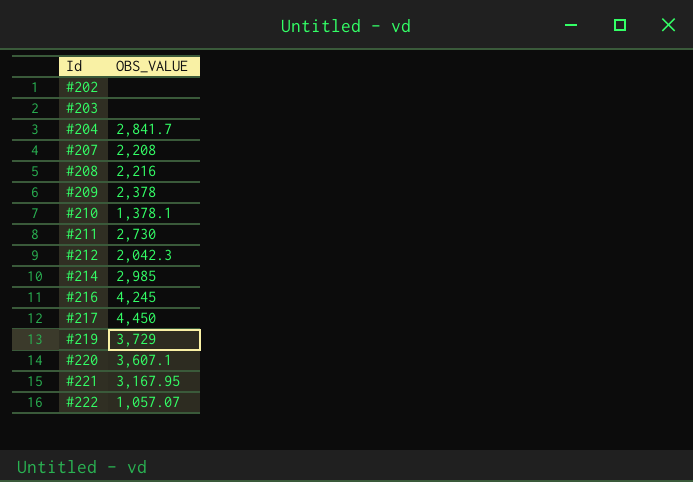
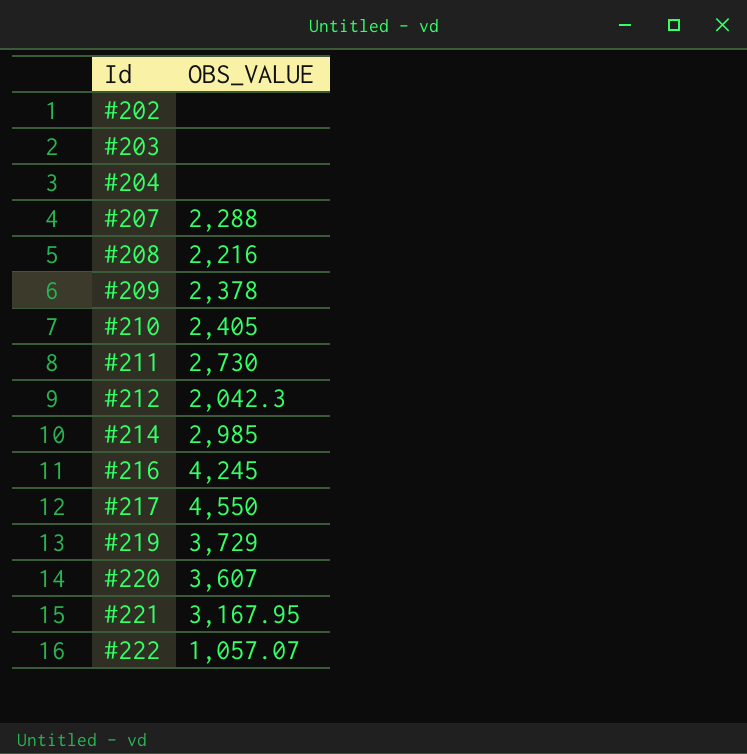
#204 | OBS_VALUE: 2,841.7 -> none
#207 | OBS_VALUE: 2,208 -> 2,288
#210 | OBS_VALUE: 1,378.1 -> 2,405
#217 | OBS_VALUE: 4,450 -> 4,550
#220 | OBS_VALUE: 3,607.1 -> 3,607

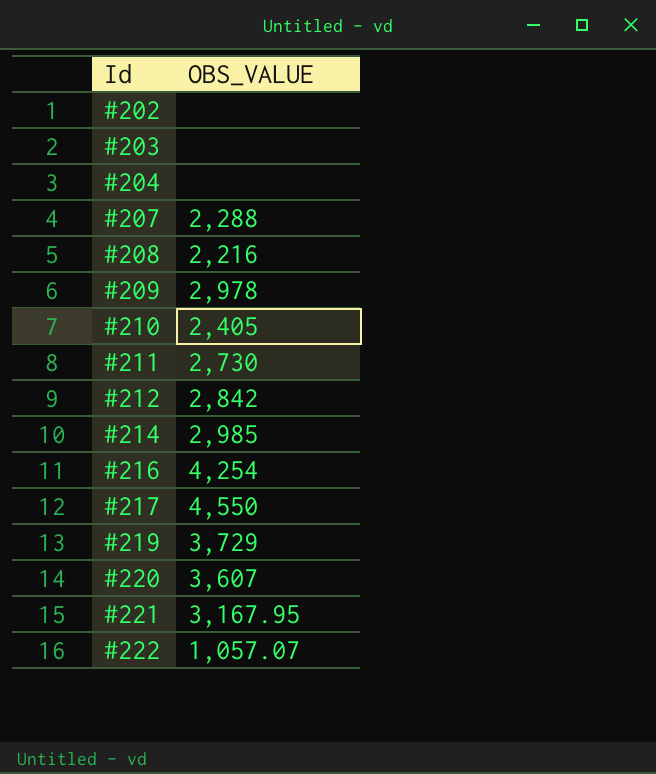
#209 | OBS_VALUE: 2,378 -> 2,978
#212 | OBS_VALUE: 2,042.3 -> 2,842
#216 | OBS_VALUE: 4,245 -> 4,254

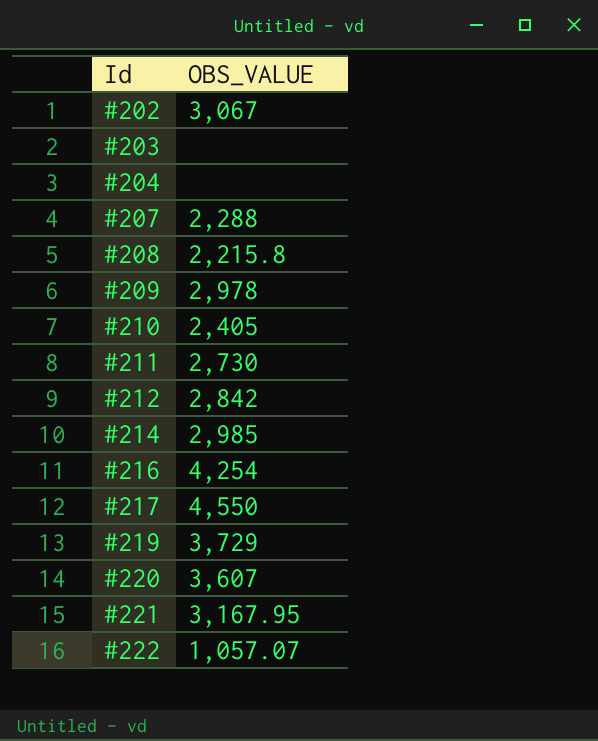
#202 | OBS_VALUE: none -> 3,067
#208 | OBS_VALUE: 2,216 -> 2,215.8

